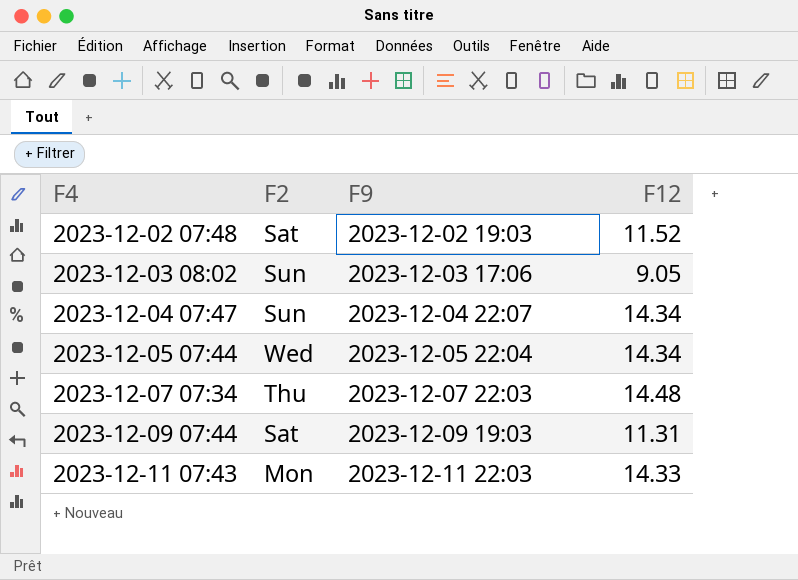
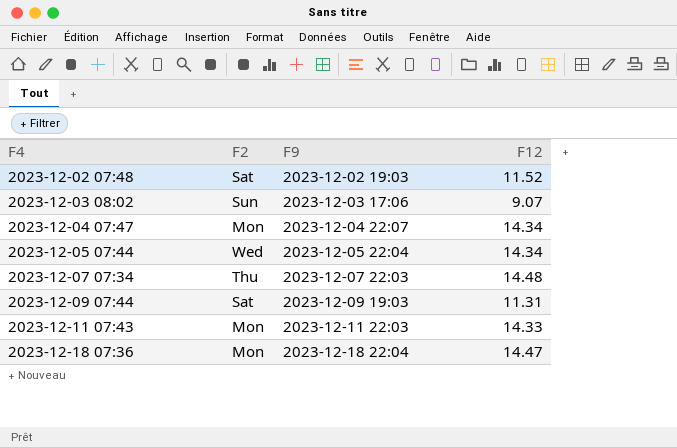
2023-12-03 08:02 | F12: 9.05 -> 9.07
2023-12-04 07:47 | F2: Sun -> Mon
row 2023-12-18 07:36: none -> Mon | 2023-12-18 22:04 | 14.47

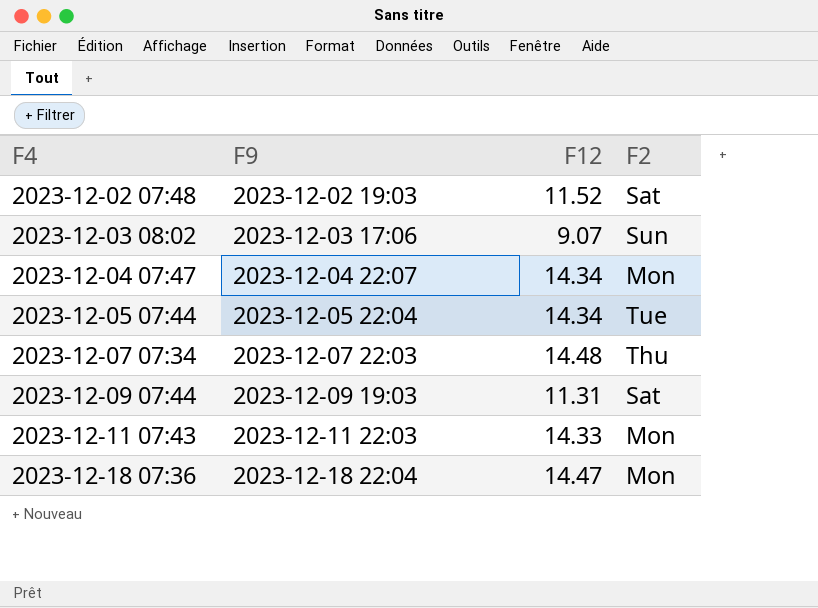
column F2 | position: 2 -> 4
2023-12-05 07:44 | F2: Wed -> Tue

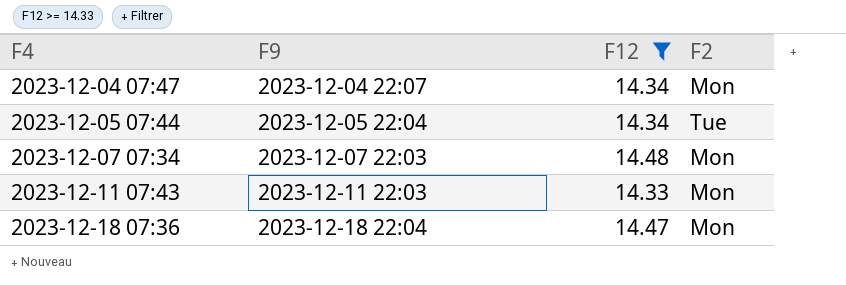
filter: none -> F12 >= 14.33
2023-12-07 07:34 | F2: Thu -> Mon

